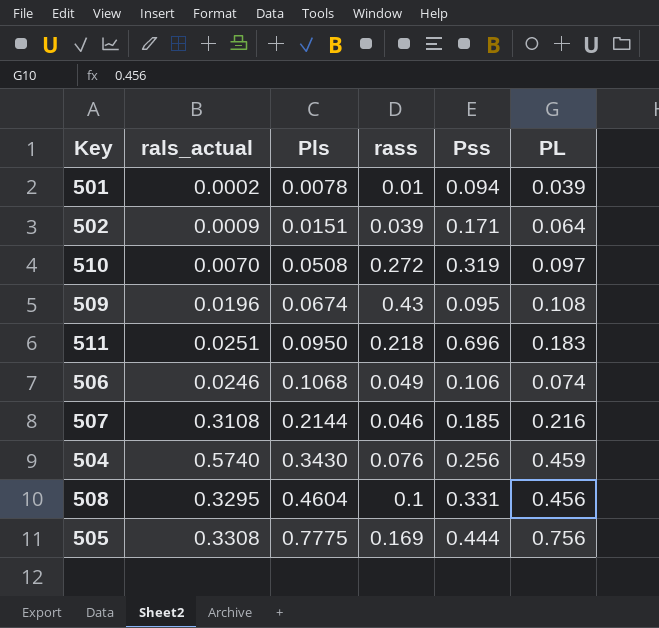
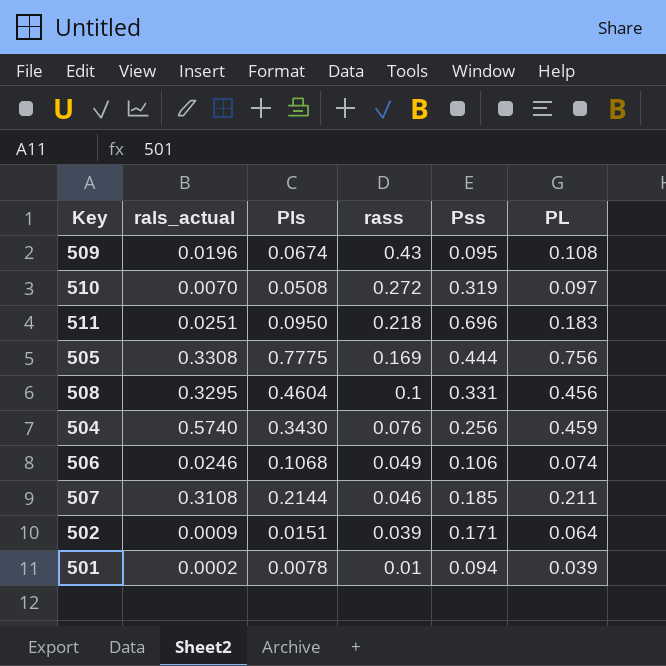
row order: Pls ascending -> rass descending
507 | PL: 0.216 -> 0.211

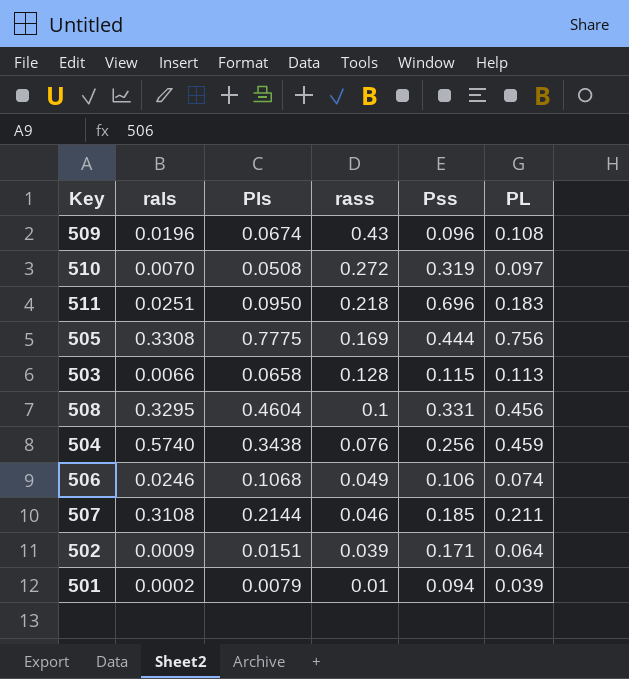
column name: rals_actual -> rals
509 | Pss: 0.095 -> 0.096
row 503: none -> 0.0066 | 0.0658 | 0.128 | 0.115 | 0.113
504 | Pls: 0.3430 -> 0.3438
501 | Pls: 0.0078 -> 0.0079

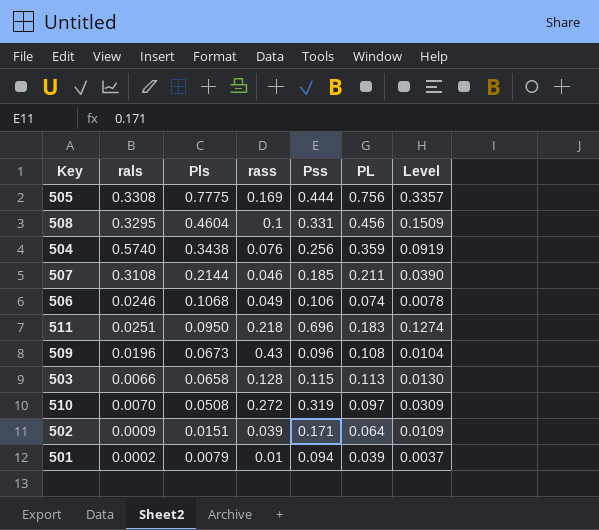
row order: rass descending -> Pls descending
column Level | formula: none -> [Pss] * [PL]
504 | PL: 0.459 -> 0.359
509 | Pls: 0.0674 -> 0.0673

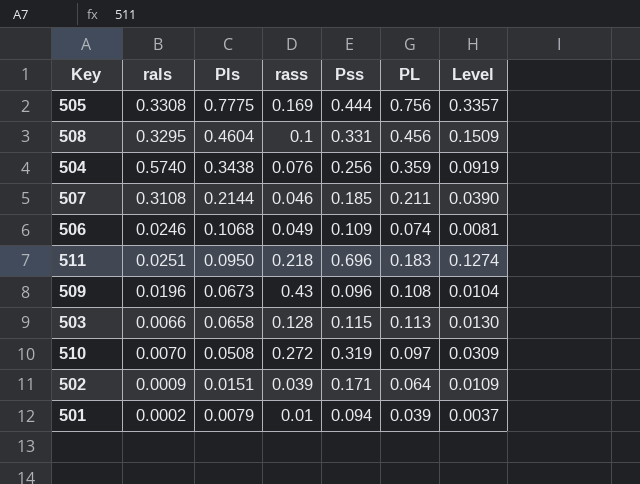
506 | Pss: 0.106 -> 0.109
506 | Level: 0.0078 -> 0.0081

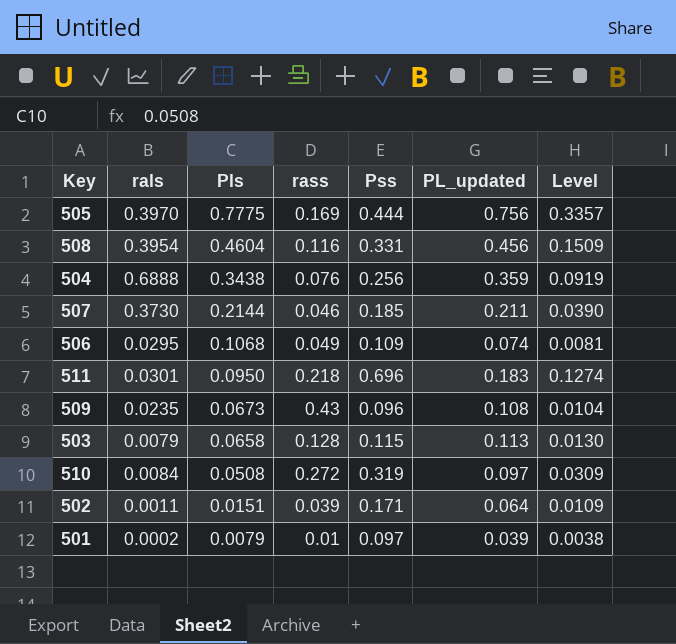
column name: PL -> PL_updated
505 | rals: 0.3308 -> 0.3970
508 | rals: 0.3295 -> 0.3954
508 | rass: 0.1 -> 0.116
504 | rals: 0.5740 -> 0.6888
507 | rals: 0.3108 -> 0.3730
506 | rals: 0.0246 -> 0.0295
511 | rals: 0.0251 -> 0.0301
509 | rals: 0.0196 -> 0.0235
503 | rals: 0.0066 -> 0.0079
510 | rals: 0.0070 -> 0.0084
502 | rals: 0.0009 -> 0.0011
501 | Pss: 0.094 -> 0.097
501 | Level: 0.0037 -> 0.0038

